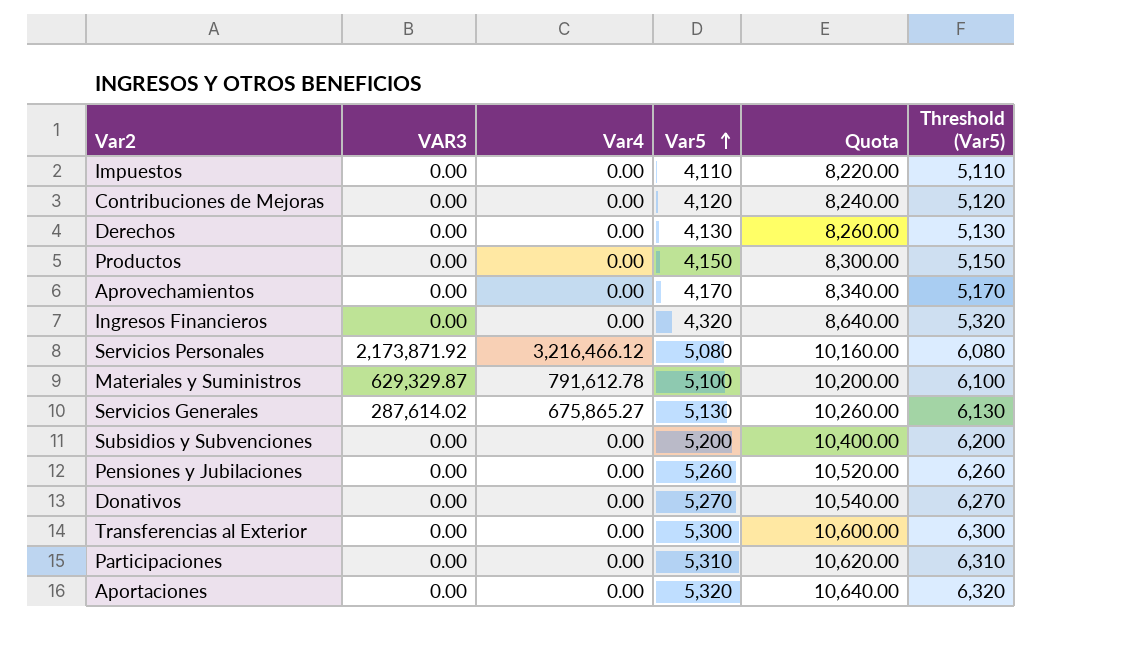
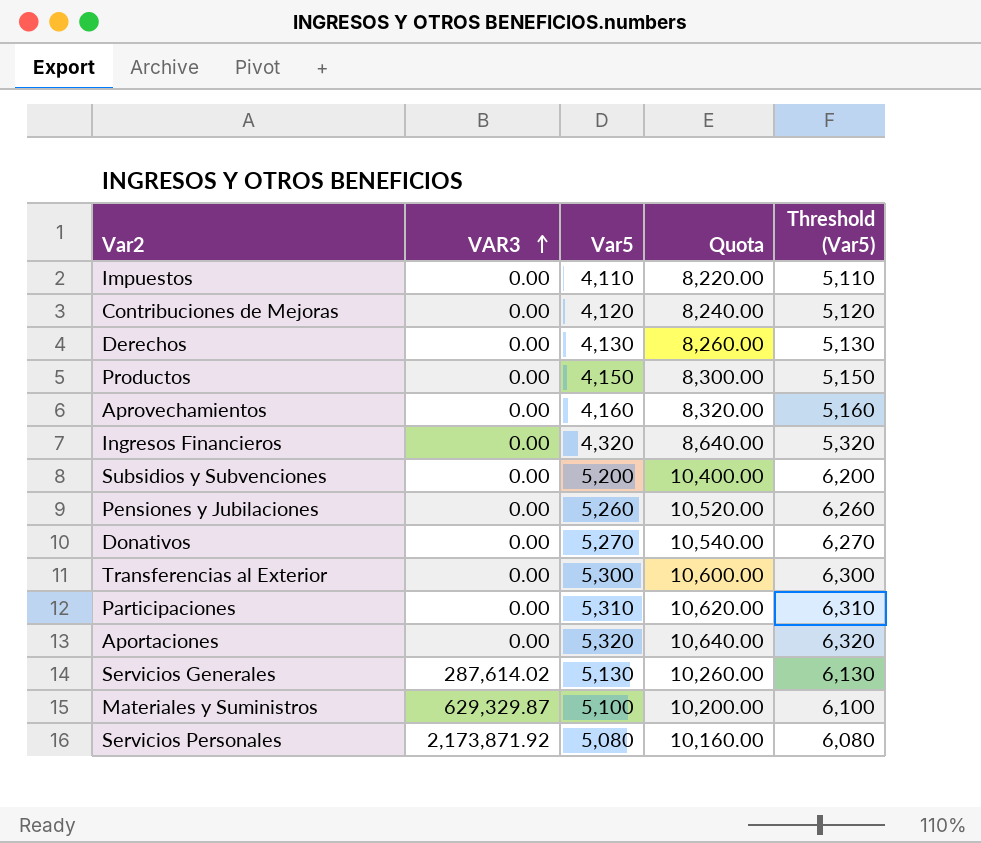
row order: Var5 ascending -> VAR3 ascending
column Var4 | position: 3 -> none
Aprovechamientos | Var5: 4,170 -> 4,160
Aprovechamientos | Quota: 8,340.00 -> 8,320.00
Aprovechamientos | Threshold (Var5): 5,170 -> 5,160

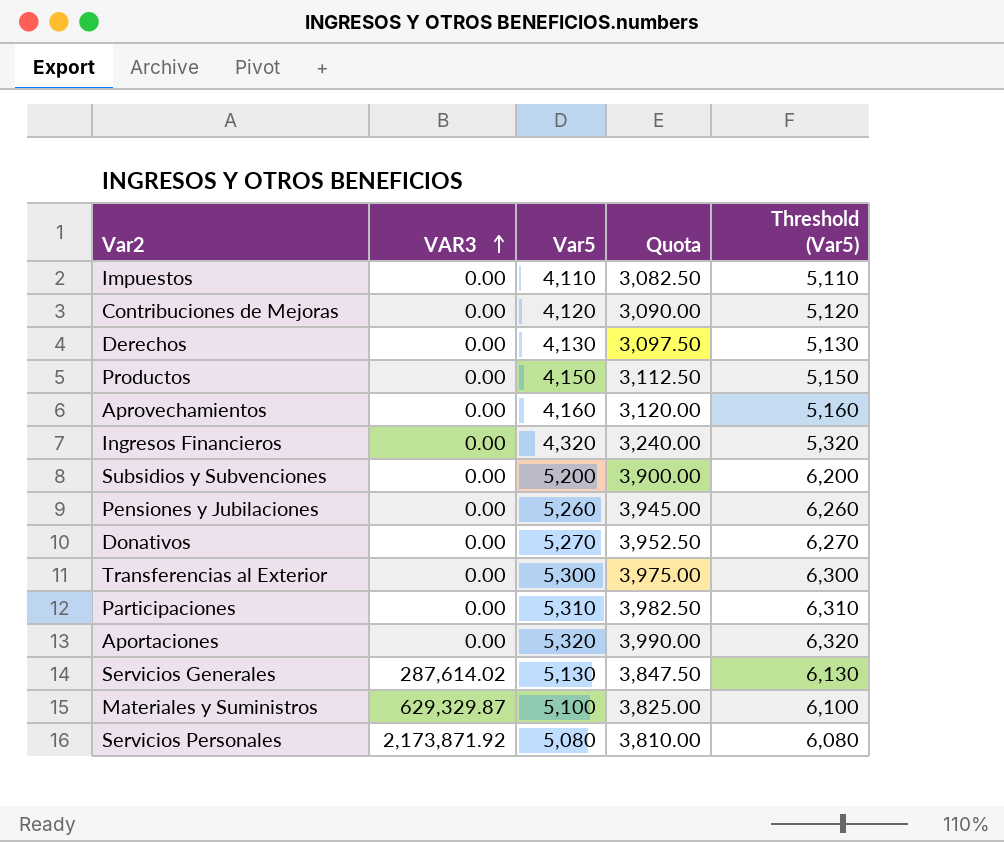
column Quota | formula: [Var5] * 2 -> [Var5] * 0.75

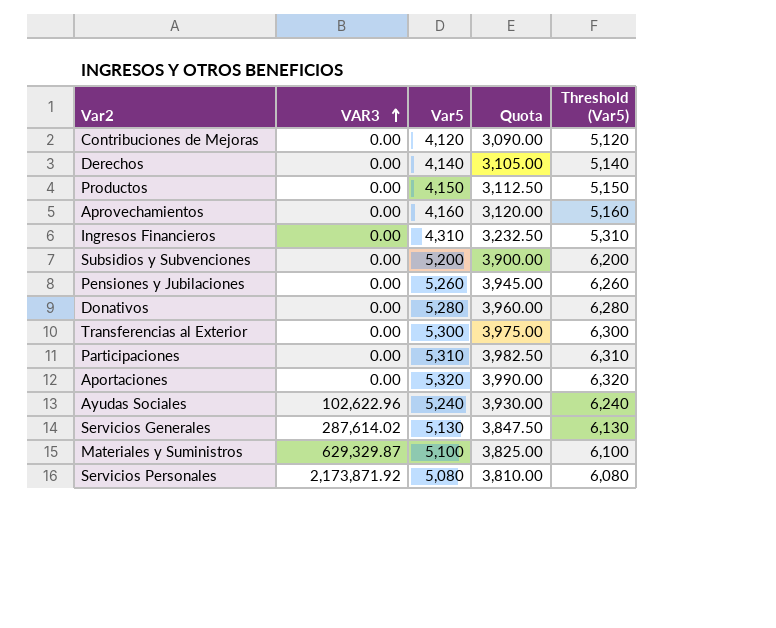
row Impuestos: 0.00 | 4,110 | 3,082.50 | 5,110 -> none
Derechos | Var5: 4,130 -> 4,140
Derechos | Quota: 3,097.50 -> 3,105.00
Derechos | Threshold (Var5): 5,130 -> 5,140
Ingresos Financieros | Var5: 4,320 -> 4,310
Ingresos Financieros | Quota: 3,240.00 -> 3,232.50
Ingresos Financieros | Threshold (Var5): 5,320 -> 5,310
Donativos | Var5: 5,270 -> 5,280
Donativos | Quota: 3,952.50 -> 3,960.00
Donativos | Threshold (Var5): 6,270 -> 6,280
row Ayudas Sociales: none -> 102,622.96 | 5,240 | 3,930.00 | 6,240

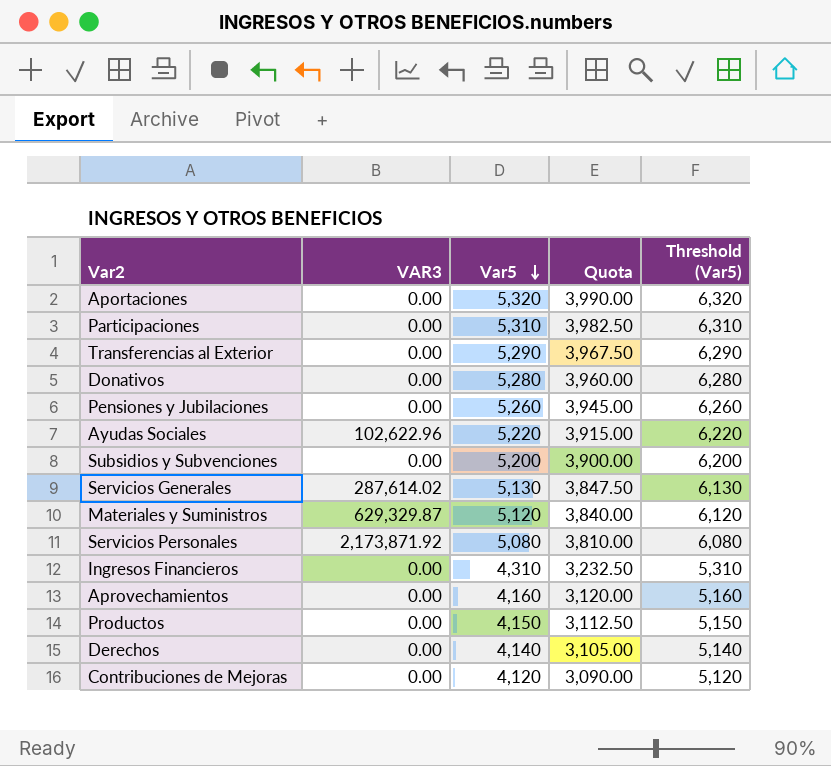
row order: VAR3 ascending -> Var5 descending
Transferencias al Exterior | Var5: 5,300 -> 5,290
Transferencias al Exterior | Quota: 3,975.00 -> 3,967.50
Transferencias al Exterior | Threshold (Var5): 6,300 -> 6,290
Ayudas Sociales | Var5: 5,240 -> 5,220
Ayudas Sociales | Quota: 3,930.00 -> 3,915.00
Ayudas Sociales | Threshold (Var5): 6,240 -> 6,220
Materiales y Suministros | Var5: 5,100 -> 5,120
Materiales y Suministros | Quota: 3,825.00 -> 3,840.00
Materiales y Suministros | Threshold (Var5): 6,100 -> 6,120

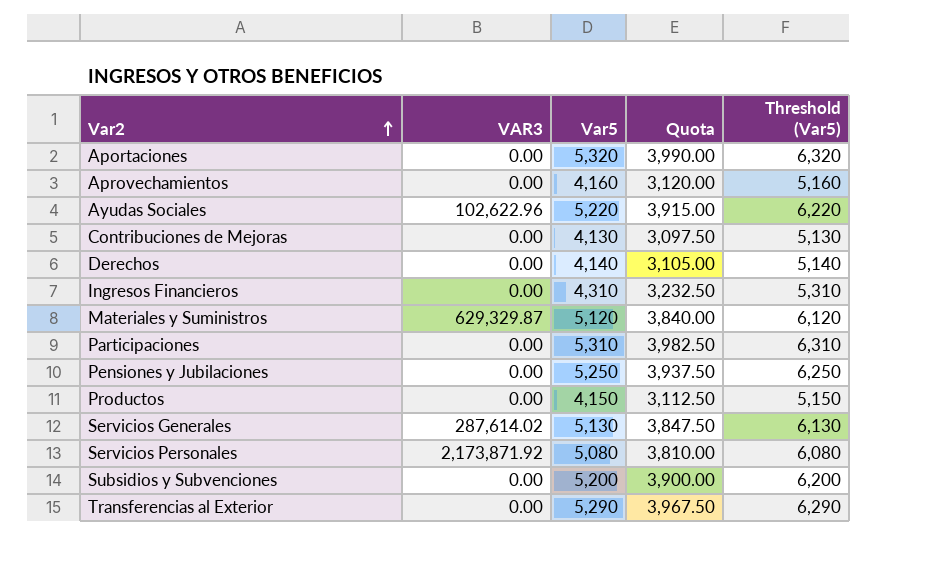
row order: Var5 descending -> Var2 ascending
row Donativos: 0.00 | 5,280 | 3,960.00 | 6,280 -> none
Contribuciones de Mejoras | Var5: 4,120 -> 4,130
Contribuciones de Mejoras | Quota: 3,090.00 -> 3,097.50
Contribuciones de Mejoras | Threshold (Var5): 5,120 -> 5,130
Pensiones y Jubilaciones | Var5: 5,260 -> 5,250
Pensiones y Jubilaciones | Quota: 3,945.00 -> 3,937.50
Pensiones y Jubilaciones | Threshold (Var5): 6,260 -> 6,250

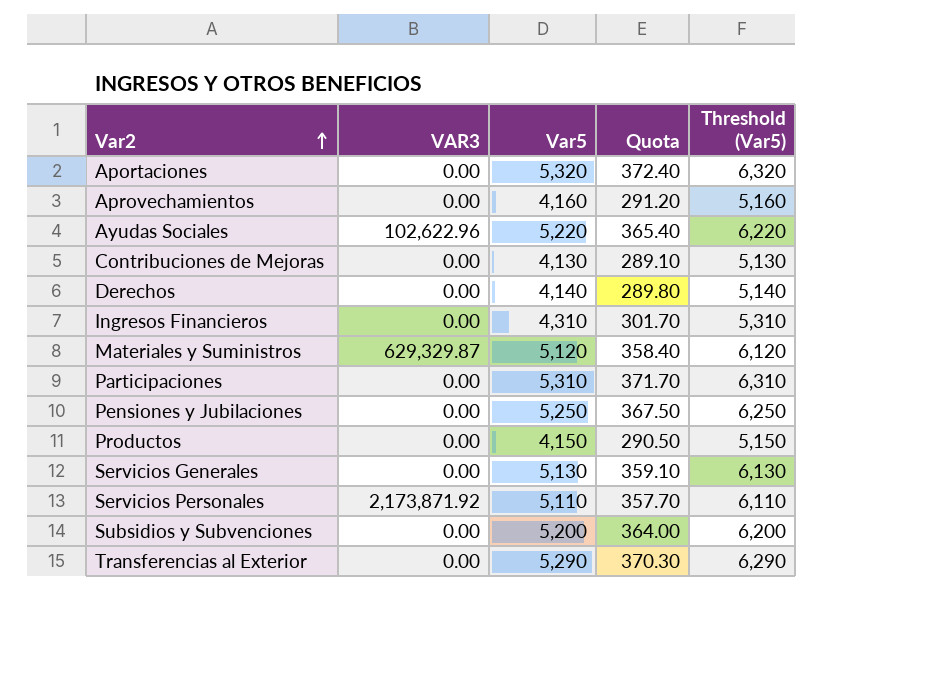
column Quota | formula: [Var5] * 0.75 -> [Var5] * 0.07
Servicios Generales | VAR3: 287,614.02 -> 0.00
Servicios Personales | Var5: 5,080 -> 5,110
Servicios Personales | Threshold (Var5): 6,080 -> 6,110

